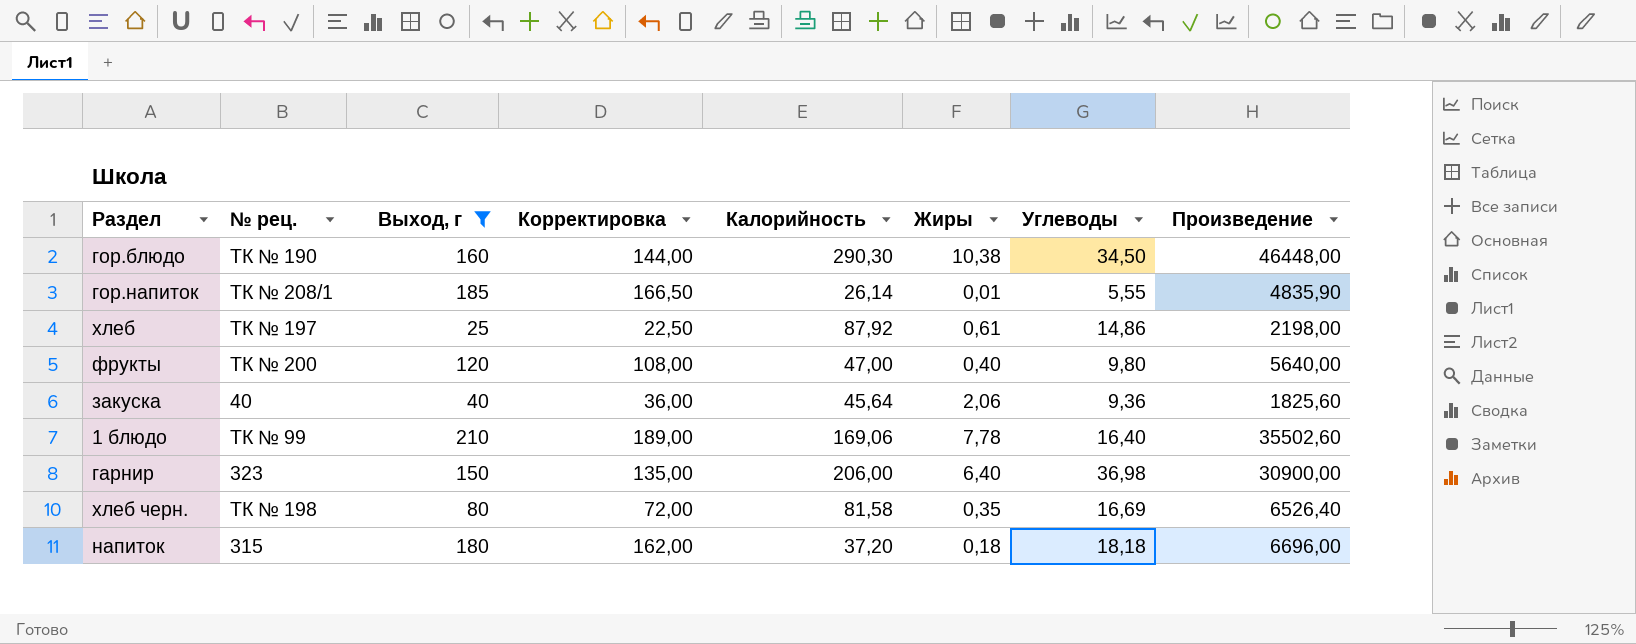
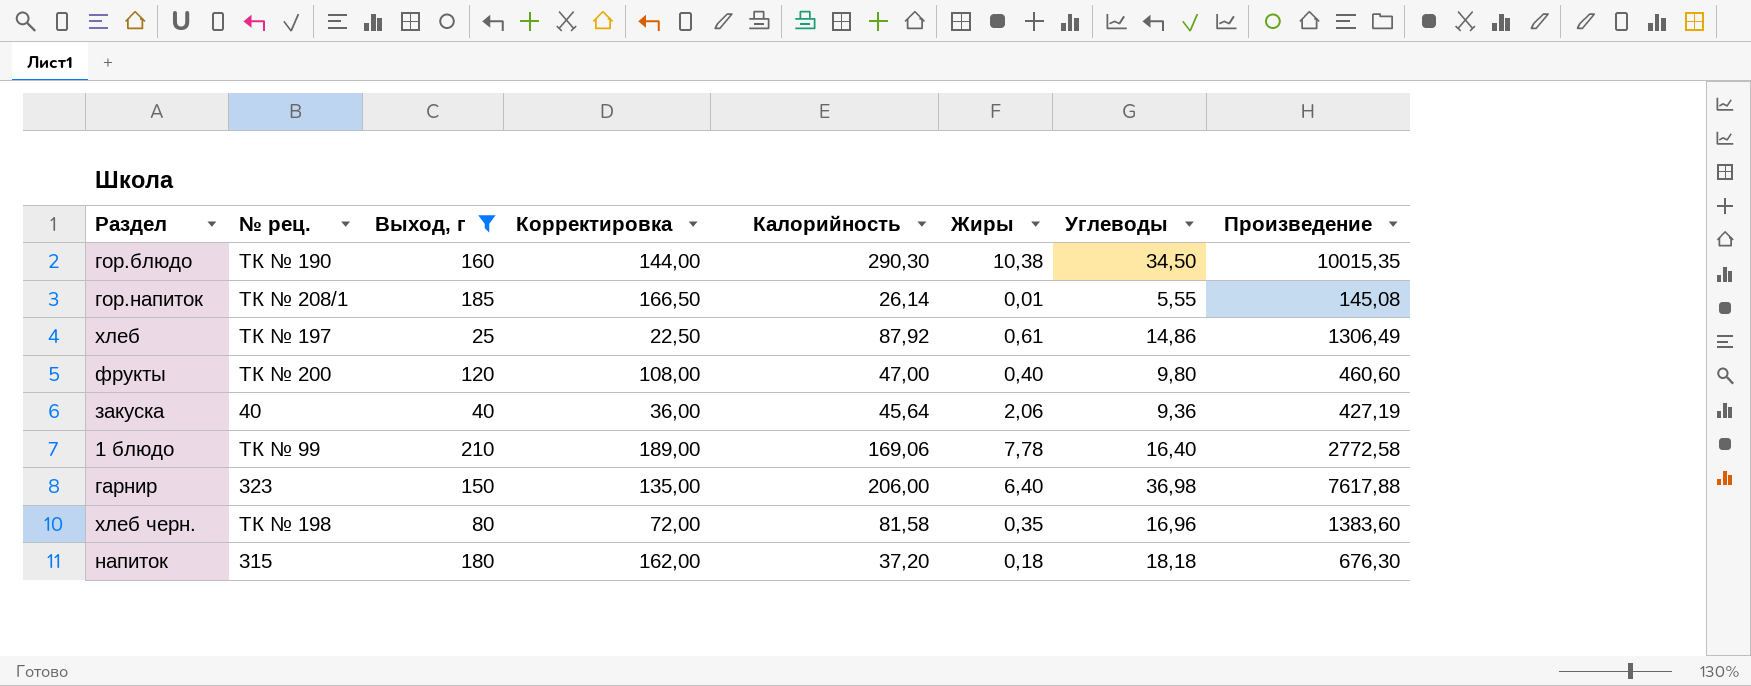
column Произведение | formula: [Выход, г] * [Калорийность] -> [Калорийность] * [Углеводы]
хлеб черн. | Углеводы: 16,69 -> 16,96

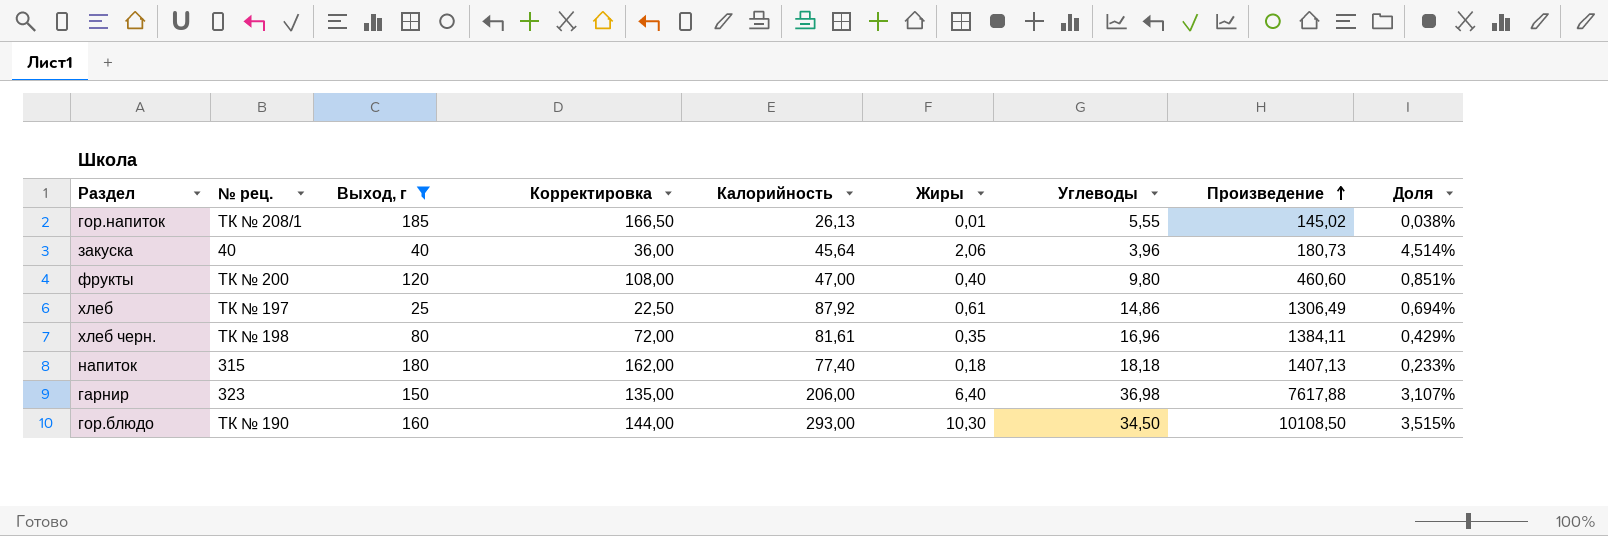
row order: none -> Произведение ascending
column Доля | formula: none -> [Жиры] / [Калорийность]
row 1 блюдо: ТК № 99 | 210 | 189,00 | 169,06 | 7,78 | 16,40 | 2772,58 -> none
гор.напиток | Калорийность: 26,14 -> 26,13
гор.напиток | Произведение: 145,08 -> 145,02
закуска | Углеводы: 9,36 -> 3,96
закуска | Произведение: 427,19 -> 180,73
хлеб черн. | Калорийность: 81,58 -> 81,61
хлеб черн. | Произведение: 1383,60 -> 1384,11
напиток | Калорийность: 37,20 -> 77,40
напиток | Произведение: 676,30 -> 1407,13
гор.блюдо | Калорийность: 290,30 -> 293,00
гор.блюдо | Жиры: 10,38 -> 10,30
гор.блюдо | Произведение: 10015,35 -> 10108,50

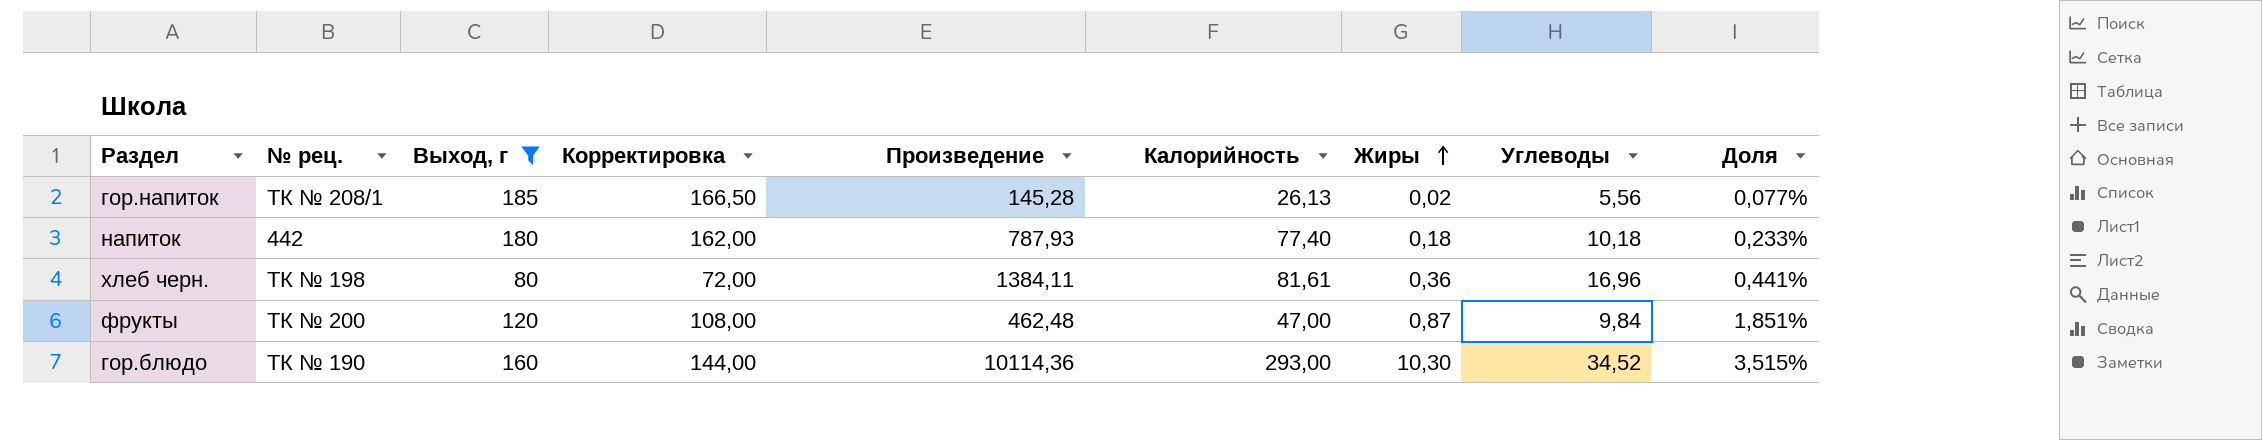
row order: Произведение ascending -> Жиры ascending
column Произведение | position: 8 -> 5
row закуска: 40 | 40 | 36,00 | 45,64 | 2,06 | 3,96 | 180,73 | 4,514% -> none
row хлеб: ТК № 197 | 25 | 22,50 | 87,92 | 0,61 | 14,86 | 1306,49 | 0,694% -> none
row гарнир: 323 | 150 | 135,00 | 206,00 | 6,40 | 36,98 | 7617,88 | 3,107% -> none
гор.напиток | Произведение: 145,02 -> 145,28
гор.напиток | Жиры: 0,01 -> 0,02
гор.напиток | Углеводы: 5,55 -> 5,56
гор.напиток | Доля: 0,038% -> 0,077%
напиток | № рец.: 315 -> 442
напиток | Произведение: 1407,13 -> 787,93
напиток | Углеводы: 18,18 -> 10,18
хлеб черн. | Жиры: 0,35 -> 0,36
хлеб черн. | Доля: 0,429% -> 0,441%
фрукты | Произведение: 460,60 -> 462,48
фрукты | Жиры: 0,40 -> 0,87
фрукты | Углеводы: 9,80 -> 9,84
фрукты | Доля: 0,851% -> 1,851%
гор.блюдо | Произведение: 10108,50 -> 10114,36
гор.блюдо | Углеводы: 34,50 -> 34,52

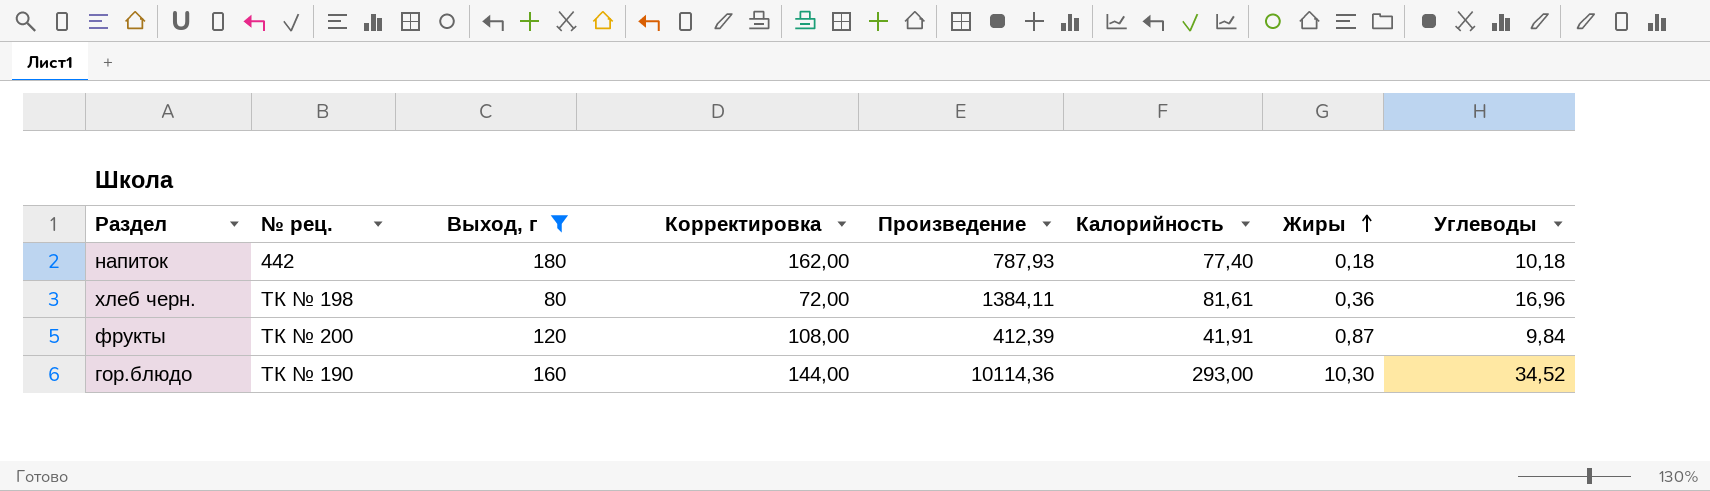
column Доля | formula: [Жиры] / [Калорийность] -> none
row гор.напиток: ТК № 208/1 | 185 | 166,50 | 145,28 | 26,13 | 0,02 | 5,56 | 0,077% -> none
фрукты | Произведение: 462,48 -> 412,39
фрукты | Калорийность: 47,00 -> 41,91

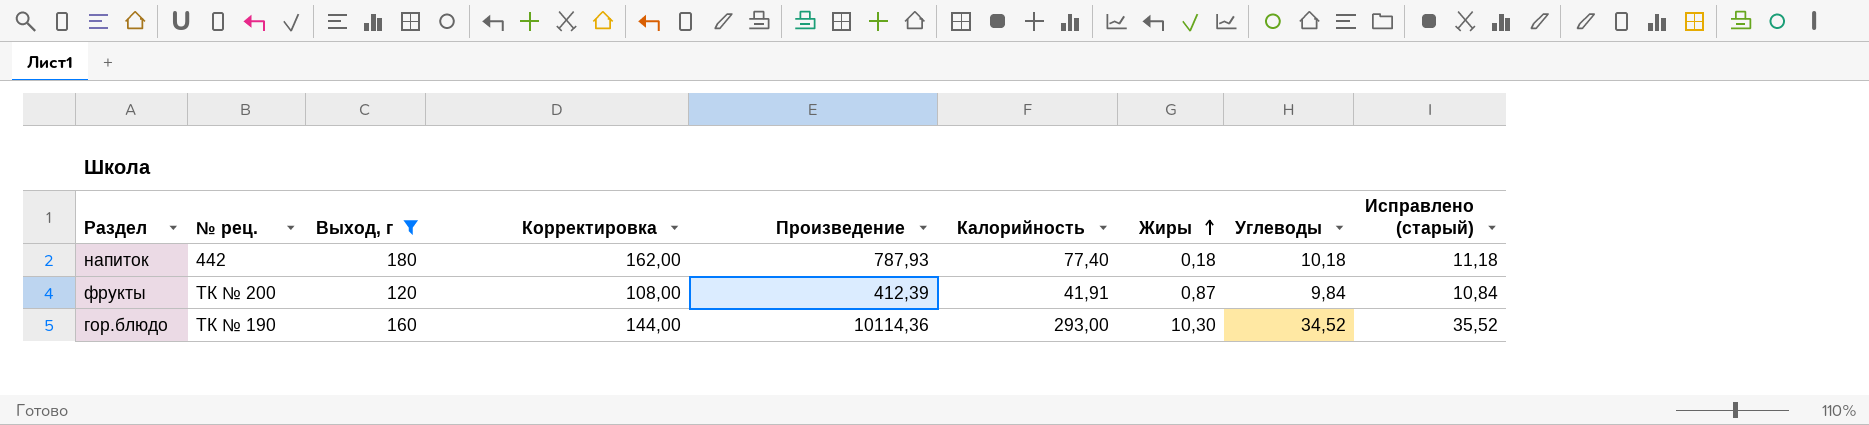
column Исправлено (старый) | formula: none -> [Углеводы] + 1
row хлеб черн.: ТК № 198 | 80 | 72,00 | 1384,11 | 81,61 | 0,36 | 16,96 -> none

